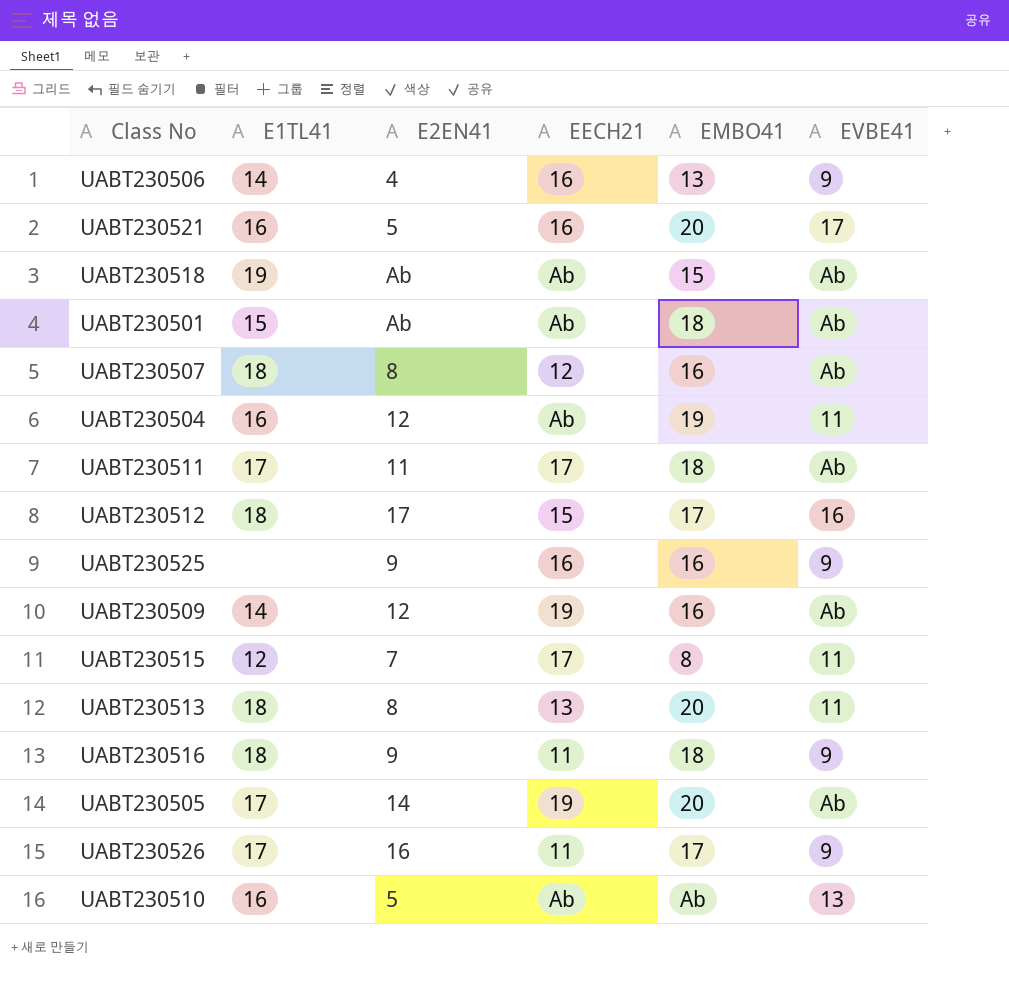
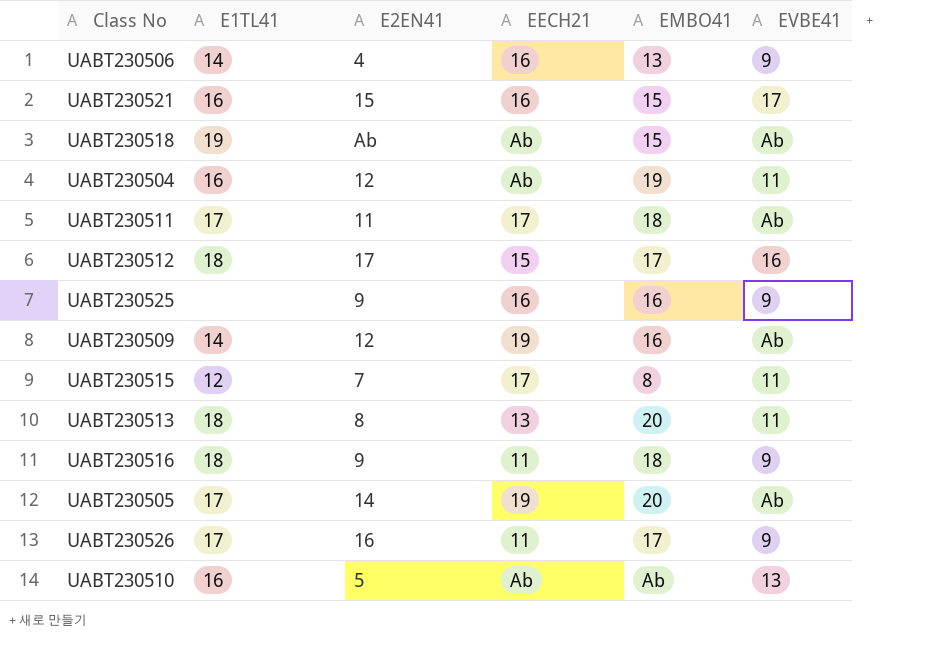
row UABT230501: 15 | Ab | Ab | 18 | Ab -> none
row UABT230507: 18 | 8 | 12 | 16 | Ab -> none
UABT230521 | E2EN41: 5 -> 15
UABT230521 | EMBO41: 20 -> 15

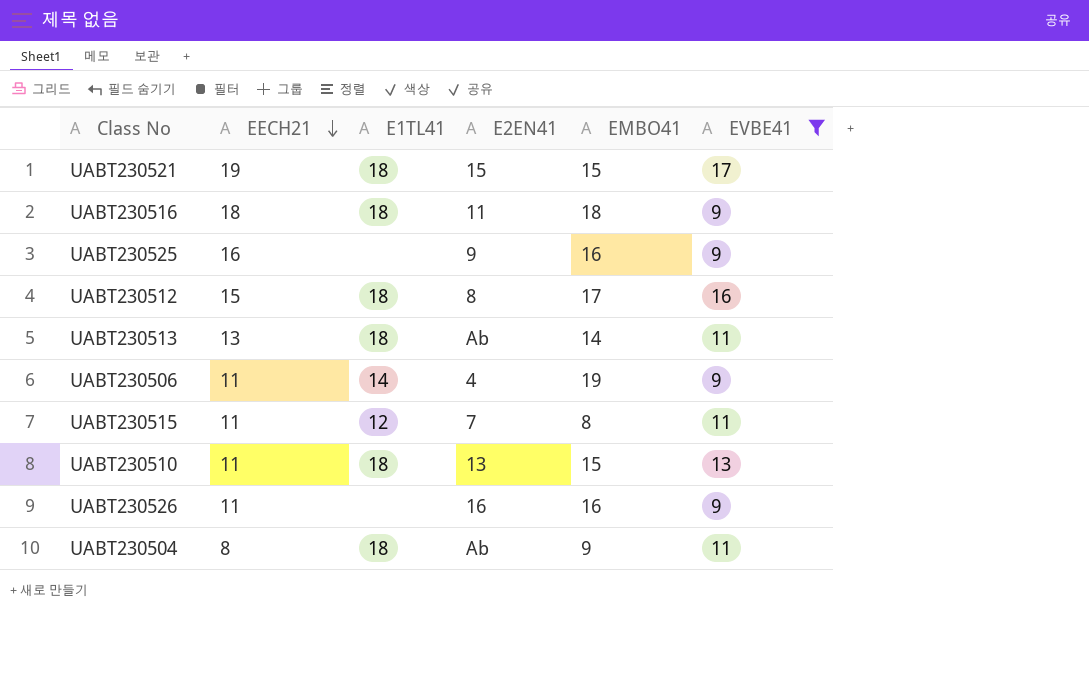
filter: none -> EVBE41 != Ab
row order: none -> EECH21 descending
column EECH21 | position: 4 -> 2
UABT230521 | EECH21: 16 -> 19
UABT230521 | E1TL41: 16 -> 18
UABT230516 | EECH21: 11 -> 18
UABT230516 | E2EN41: 9 -> 11
UABT230512 | E2EN41: 17 -> 8
UABT230513 | E2EN41: 8 -> Ab
UABT230513 | EMBO41: 20 -> 14
UABT230506 | EECH21: 16 -> 11
UABT230506 | EMBO41: 13 -> 19
UABT230515 | EECH21: 17 -> 11
UABT230510 | EECH21: Ab -> 11
UABT230510 | E1TL41: 16 -> 18
UABT230510 | E2EN41: 5 -> 13
UABT230510 | EMBO41: Ab -> 15
UABT230526 | E1TL41: 17 -> none
UABT230526 | EMBO41: 17 -> 16
UABT230504 | EECH21: Ab -> 8
UABT230504 | E1TL41: 16 -> 18
UABT230504 | E2EN41: 12 -> Ab
UABT230504 | EMBO41: 19 -> 9

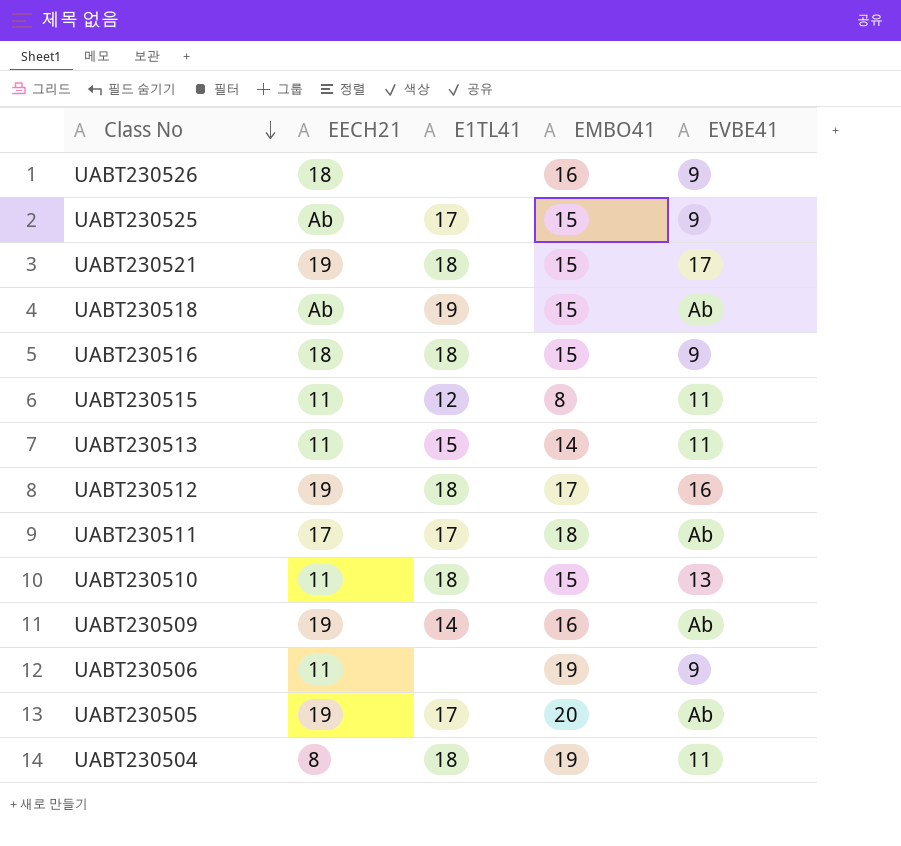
filter: EVBE41 != Ab -> none
row order: EECH21 descending -> Class No descending
column E2EN41 | position: 4 -> none
UABT230526 | EECH21: 11 -> 18
UABT230525 | EECH21: 16 -> Ab
UABT230525 | E1TL41: none -> 17
UABT230525 | EMBO41: 16 -> 15
UABT230516 | EMBO41: 18 -> 15
UABT230513 | EECH21: 13 -> 11
UABT230513 | E1TL41: 18 -> 15
UABT230512 | EECH21: 15 -> 19
UABT230506 | E1TL41: 14 -> none
UABT230504 | EMBO41: 9 -> 19

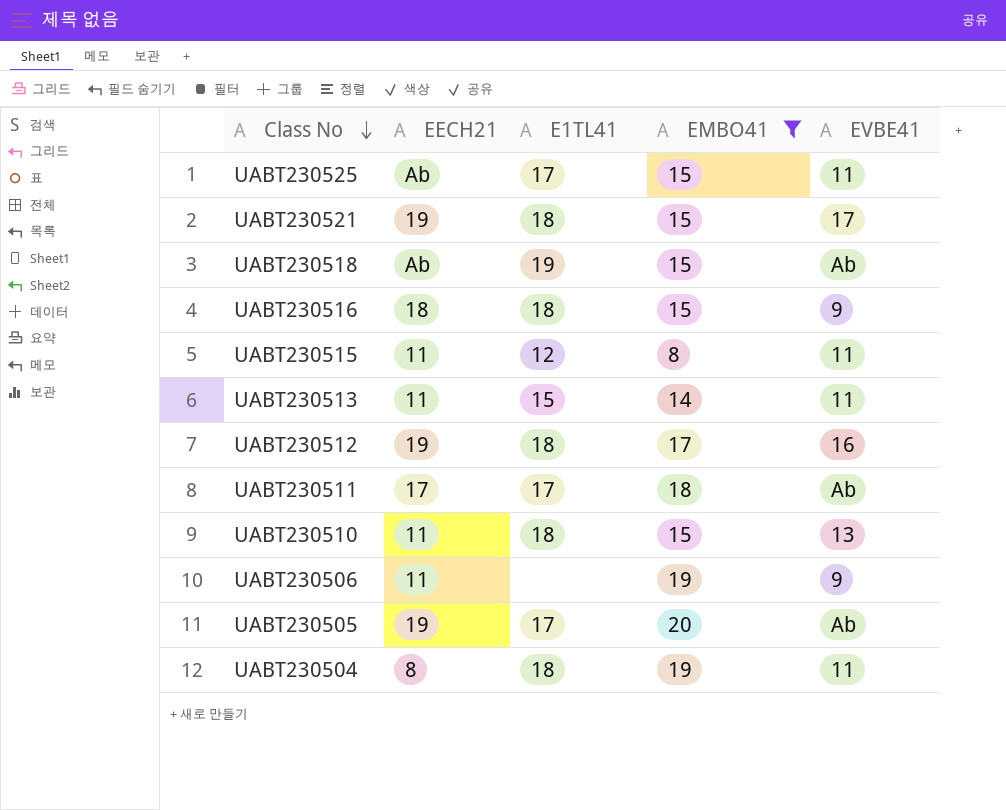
filter: none -> EMBO41 != 16
UABT230525 | EVBE41: 9 -> 11

